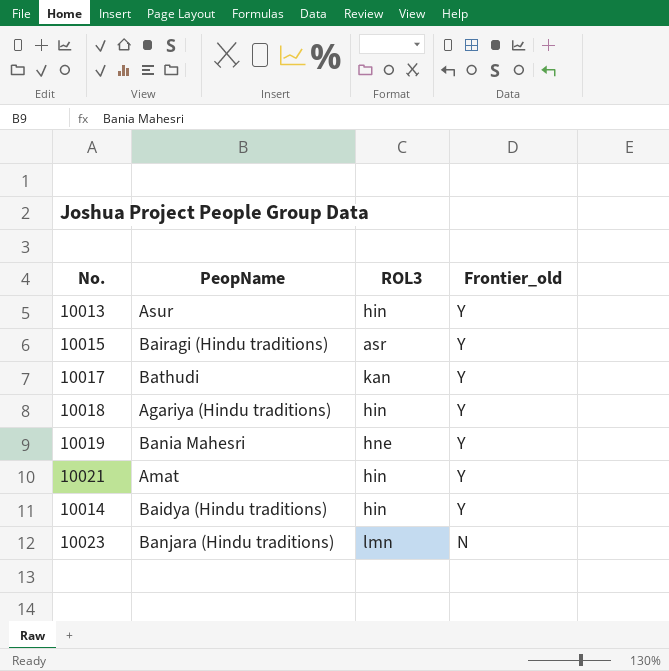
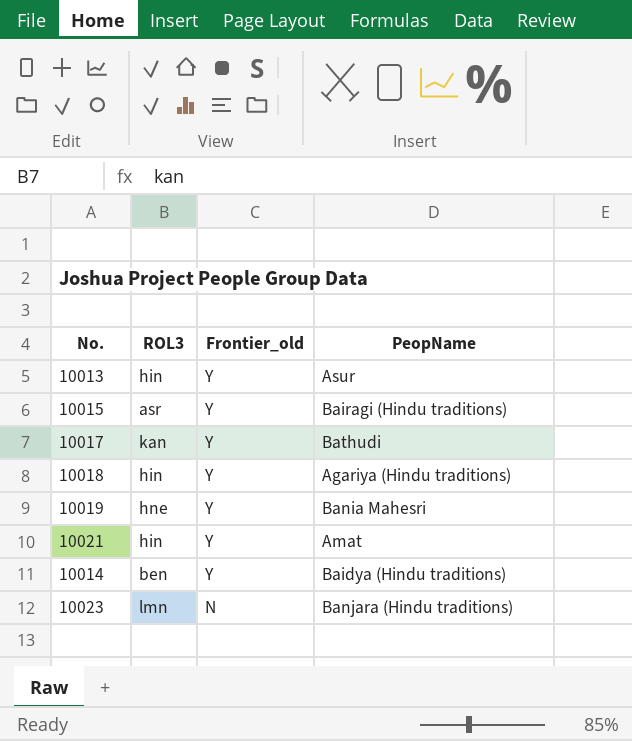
column PeopName | position: 2 -> 4
10014 | ROL3: hin -> ben

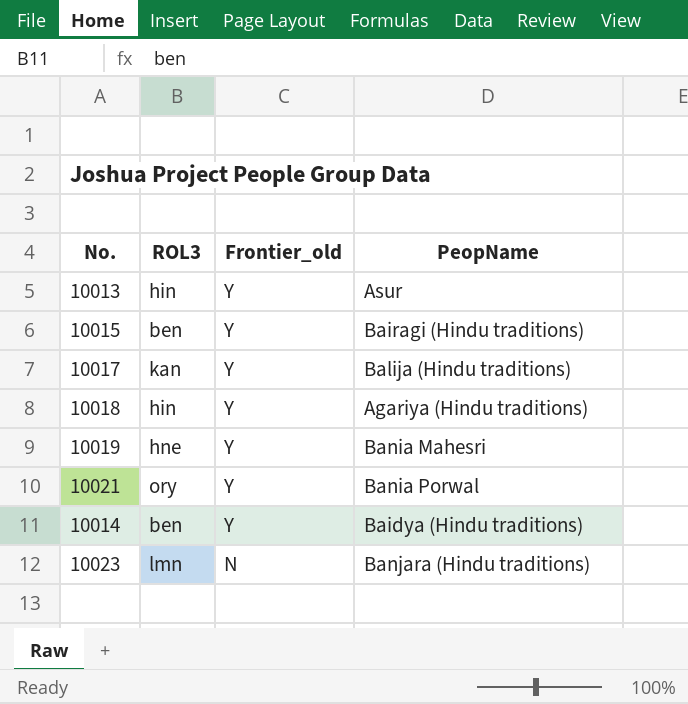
10015 | ROL3: asr -> ben
10017 | PeopName: Bathudi -> Balija (Hindu traditions)
10021 | ROL3: hin -> ory
10021 | PeopName: Amat -> Bania Porwal

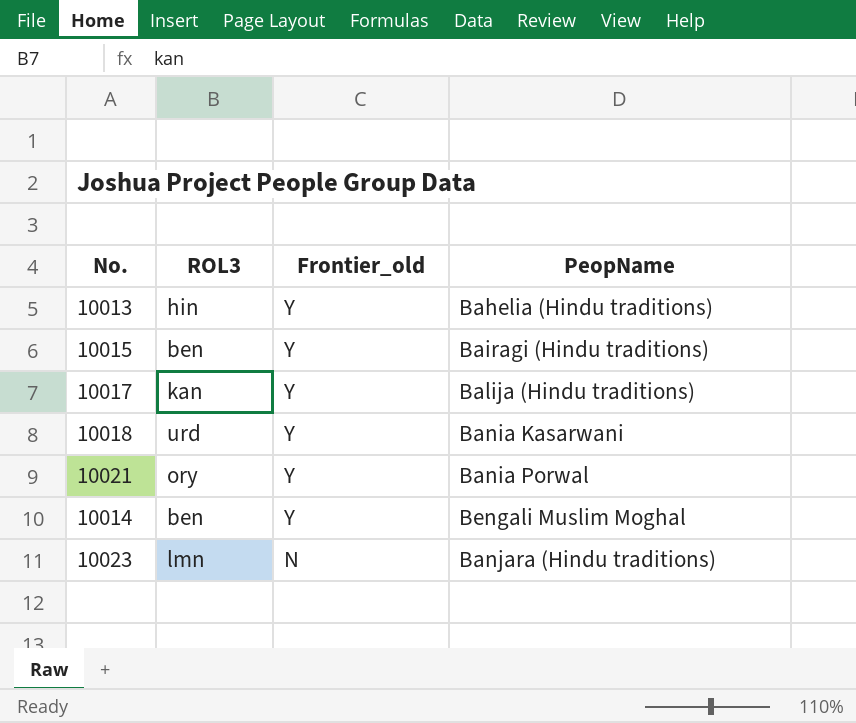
row 10019: hne | Y | Bania Mahesri -> none
10013 | PeopName: Asur -> Bahelia (Hindu traditions)
10018 | ROL3: hin -> urd
10018 | PeopName: Agariya (Hindu traditions) -> Bania Kasarwani
10014 | PeopName: Baidya (Hindu traditions) -> Bengali Muslim Moghal

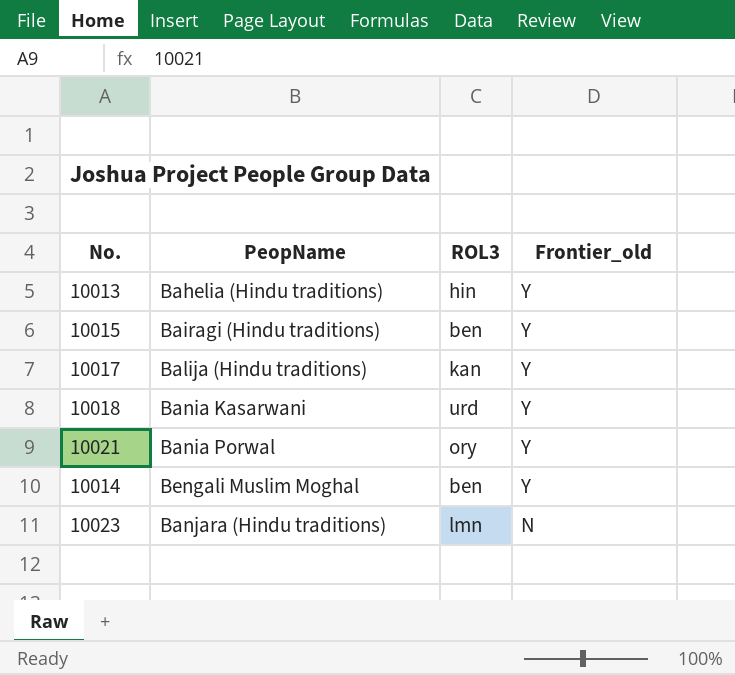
column PeopName | position: 4 -> 2

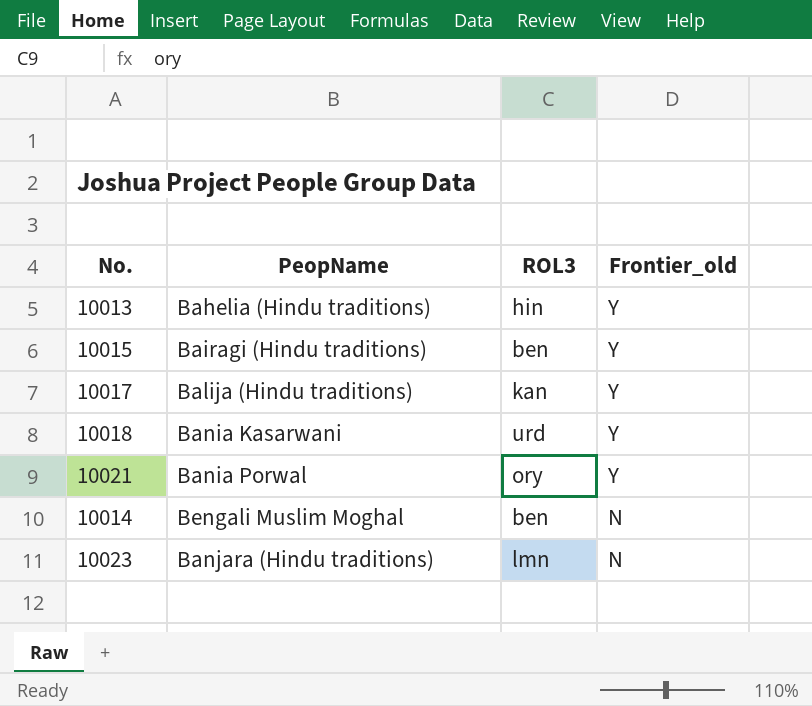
10014 | Frontier_old: Y -> N

